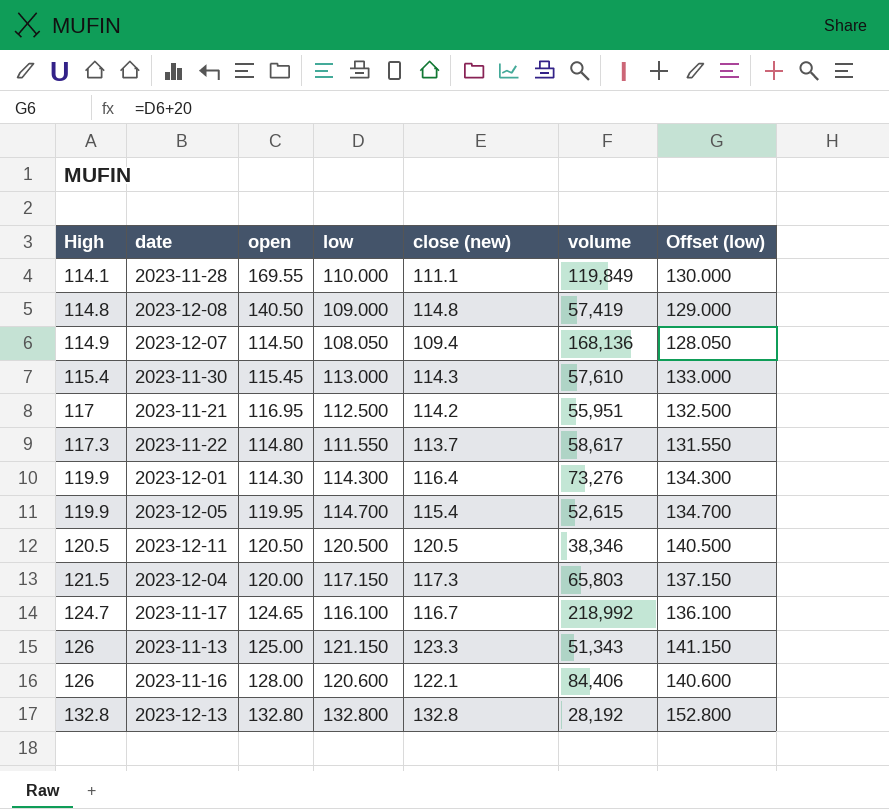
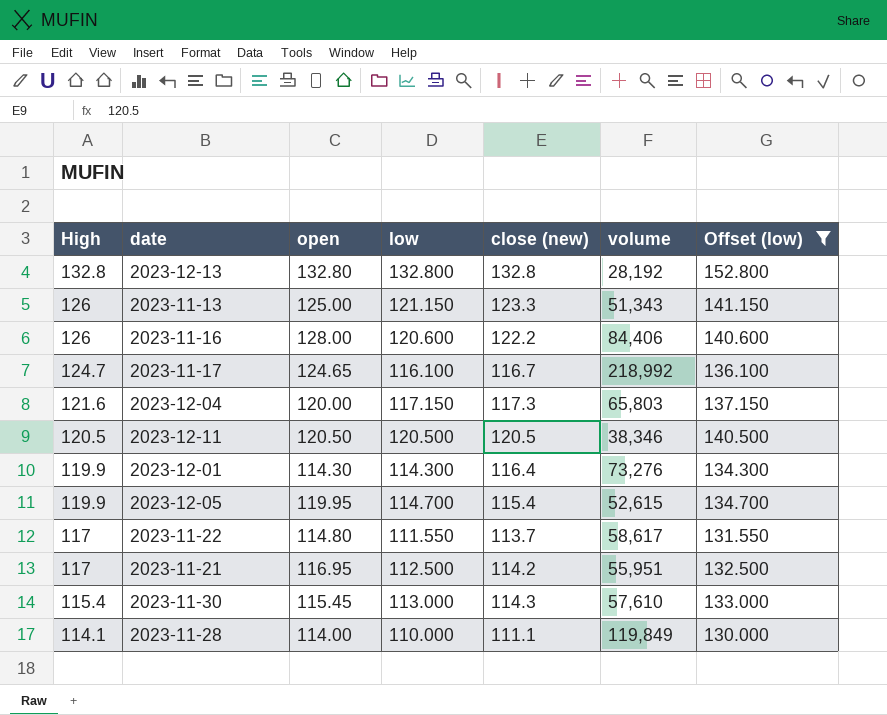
filter: none -> Offset (low) >= 130.000
row order: High ascending -> High descending
2023-11-16 | close (new): 122.1 -> 122.2
2023-12-04 | High: 121.5 -> 121.6
2023-11-22 | High: 117.3 -> 117
2023-11-28 | open: 169.55 -> 114.00

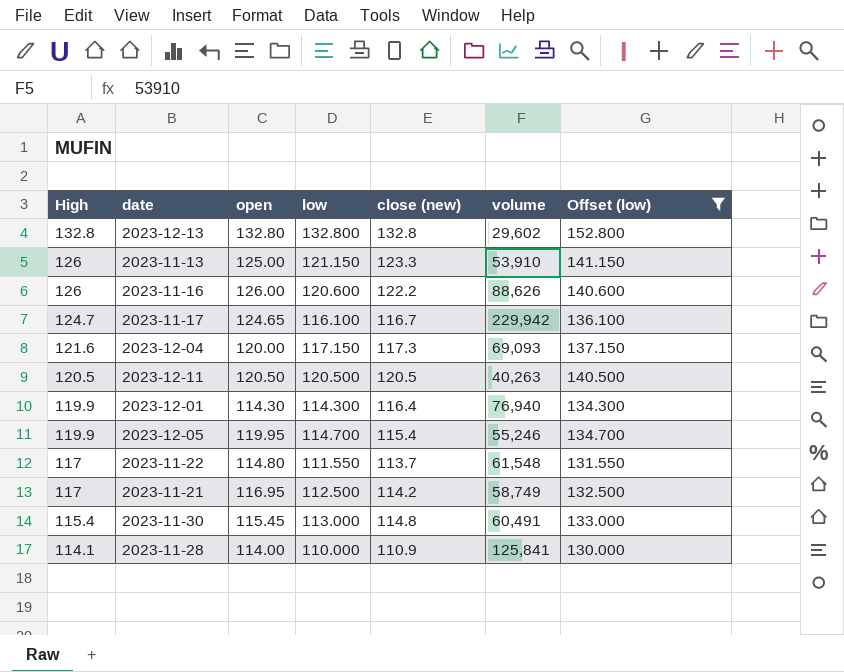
2023-12-13 | volume: 28,192 -> 29,602
2023-11-13 | volume: 51,343 -> 53,910
2023-11-16 | open: 128.00 -> 126.00
2023-11-16 | volume: 84,406 -> 88,626
2023-11-17 | volume: 218,992 -> 229,942
2023-12-04 | volume: 65,803 -> 69,093
2023-12-11 | volume: 38,346 -> 40,263
2023-12-01 | volume: 73,276 -> 76,940
2023-12-05 | volume: 52,615 -> 55,246
2023-11-22 | volume: 58,617 -> 61,548
2023-11-21 | volume: 55,951 -> 58,749
2023-11-30 | close (new): 114.3 -> 114.8
2023-11-30 | volume: 57,610 -> 60,491
2023-11-28 | close (new): 111.1 -> 110.9
2023-11-28 | volume: 119,849 -> 125,841

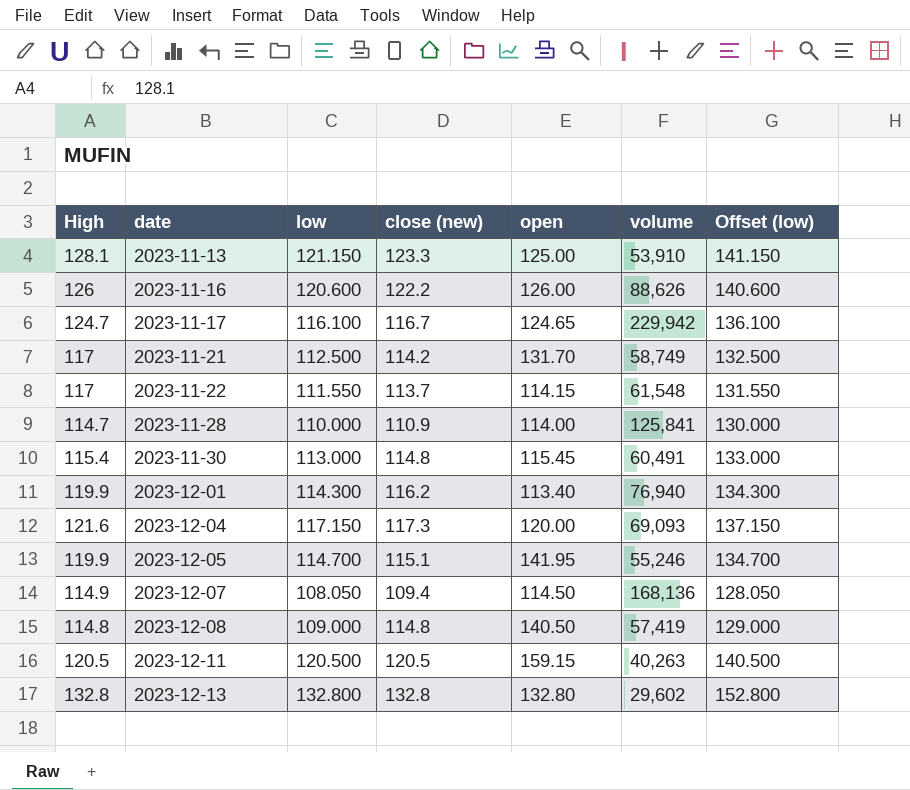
filter: Offset (low) >= 130.000 -> none
row order: High descending -> date ascending
column open | position: 3 -> 5
2023-11-13 | High: 126 -> 128.1
2023-11-21 | open: 116.95 -> 131.70
2023-11-22 | open: 114.80 -> 114.15
2023-11-28 | High: 114.1 -> 114.7
2023-12-01 | close (new): 116.4 -> 116.2
2023-12-01 | open: 114.30 -> 113.40
2023-12-05 | close (new): 115.4 -> 115.1
2023-12-05 | open: 119.95 -> 141.95
2023-12-11 | open: 120.50 -> 159.15

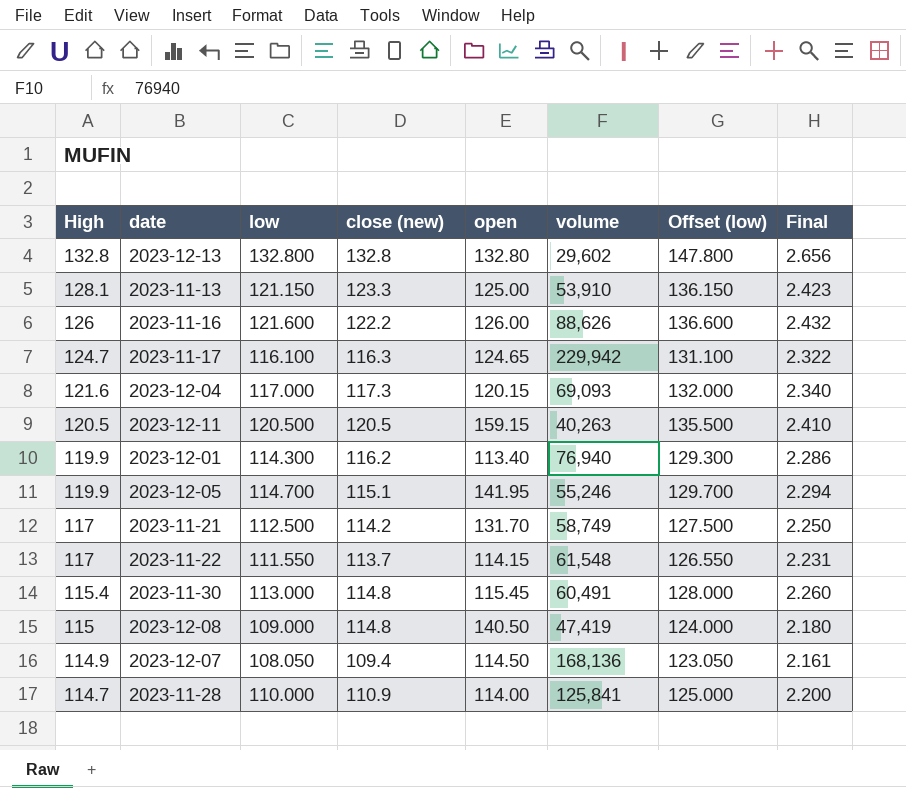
row order: date ascending -> High descending
column Offset (low) | formula: [low] + 20 -> [low] + 15
column Final | formula: none -> [low] * 0.02
2023-11-16 | low: 120.600 -> 121.600
2023-11-17 | close (new): 116.7 -> 116.3
2023-12-04 | low: 117.150 -> 117.000
2023-12-04 | open: 120.00 -> 120.15
2023-12-08 | High: 114.8 -> 115
2023-12-08 | volume: 57,419 -> 47,419

